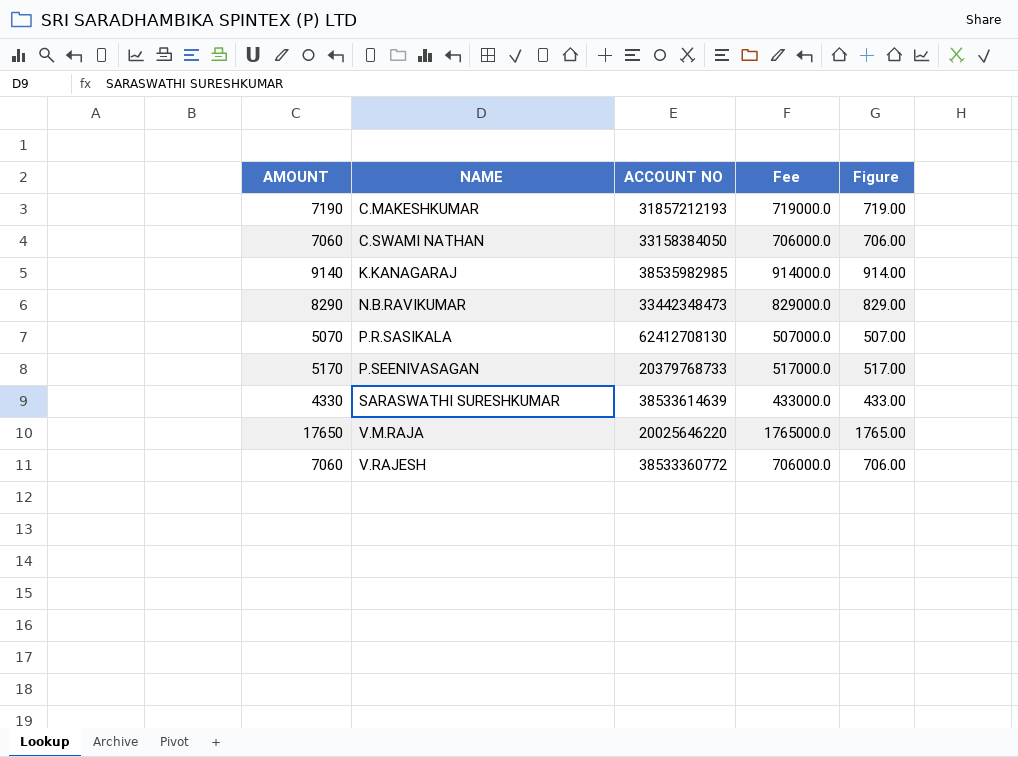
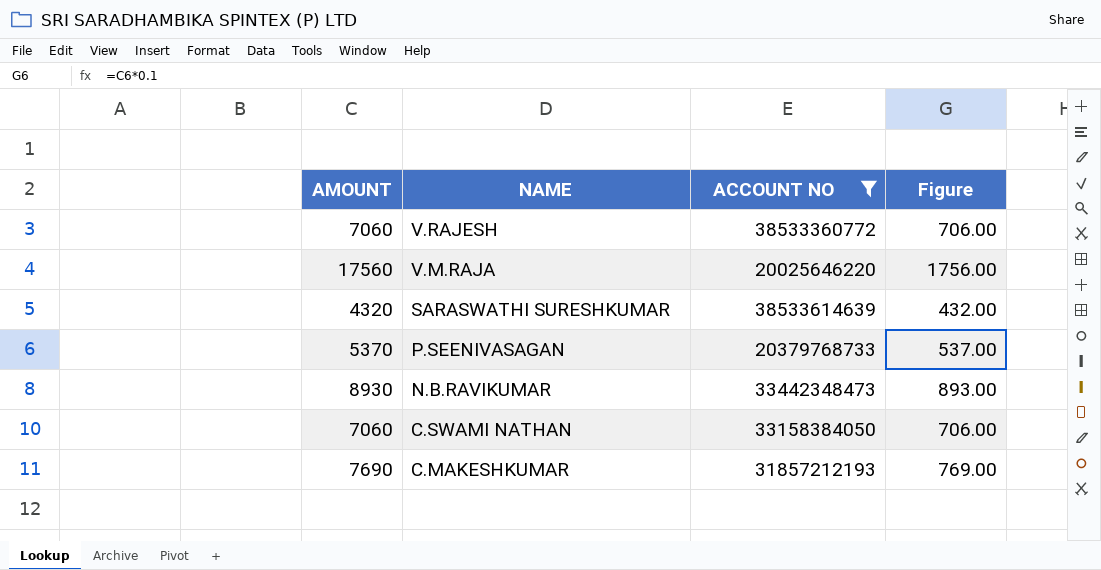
filter: none -> ACCOUNT NO <= 38533614639
row order: NAME ascending -> NAME descending
column Fee | formula: [AMOUNT] * 100 -> none
V.M.RAJA | AMOUNT: 17650 -> 17560
V.M.RAJA | Figure: 1765.00 -> 1756.00
SARASWATHI SURESHKUMAR | AMOUNT: 4330 -> 4320
SARASWATHI SURESHKUMAR | Figure: 433.00 -> 432.00
P.SEENIVASAGAN | AMOUNT: 5170 -> 5370
P.SEENIVASAGAN | Figure: 517.00 -> 537.00
N.B.RAVIKUMAR | AMOUNT: 8290 -> 8930
N.B.RAVIKUMAR | Figure: 829.00 -> 893.00
C.MAKESHKUMAR | AMOUNT: 7190 -> 7690
C.MAKESHKUMAR | Figure: 719.00 -> 769.00

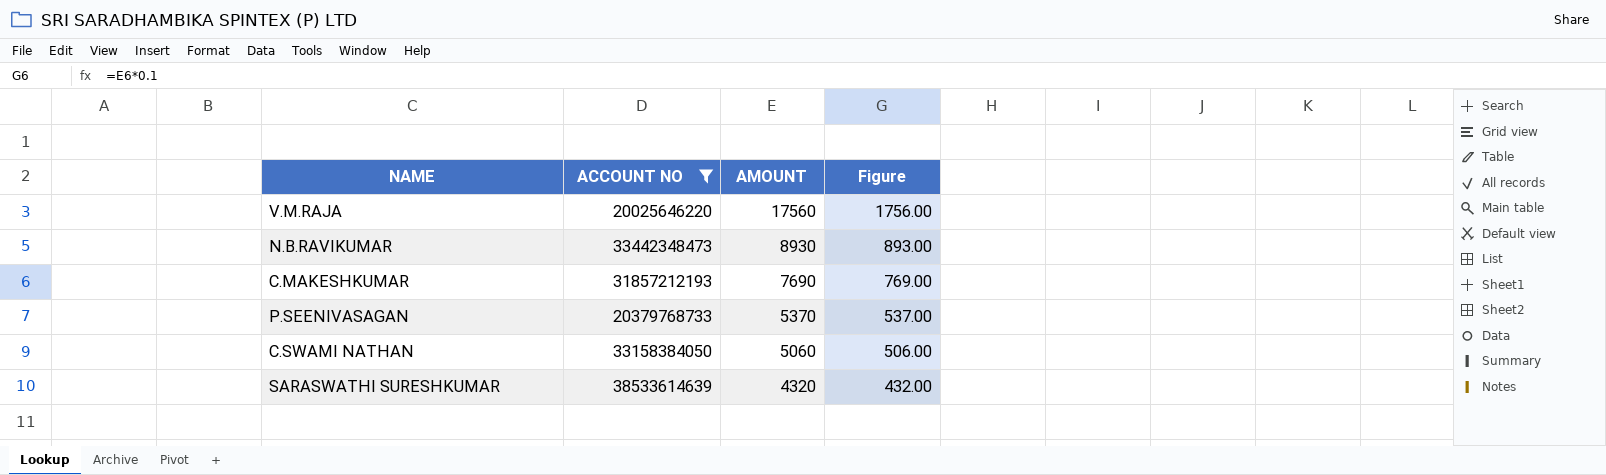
row order: NAME descending -> AMOUNT descending
column AMOUNT | position: 1 -> 3
row V.RAJESH: 7060 | 38533360772 | 706.00 -> none
C.SWAMI NATHAN | AMOUNT: 7060 -> 5060
C.SWAMI NATHAN | Figure: 706.00 -> 506.00

